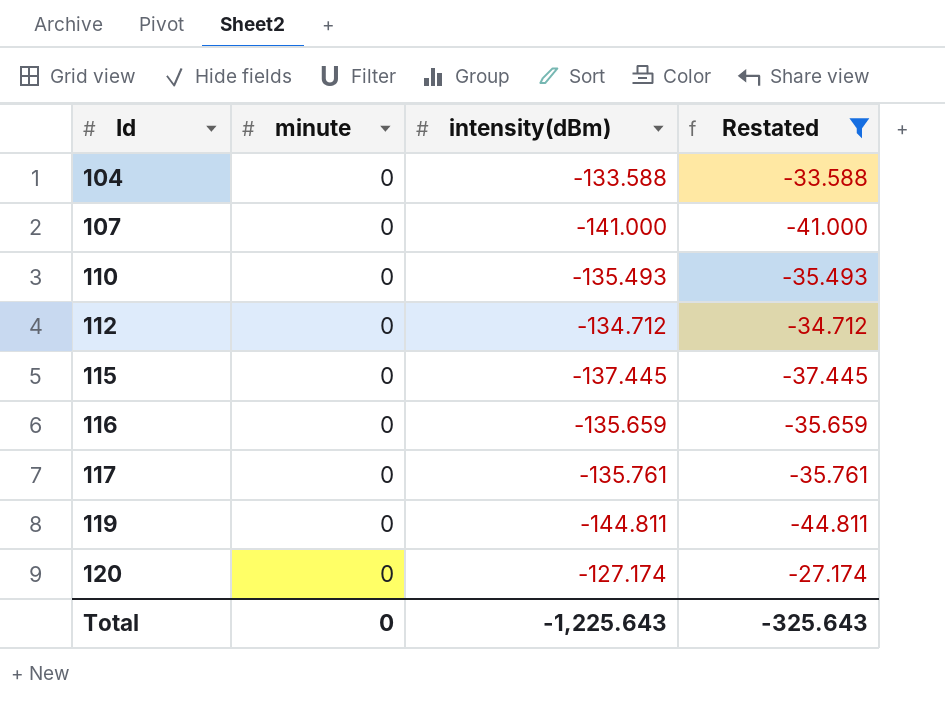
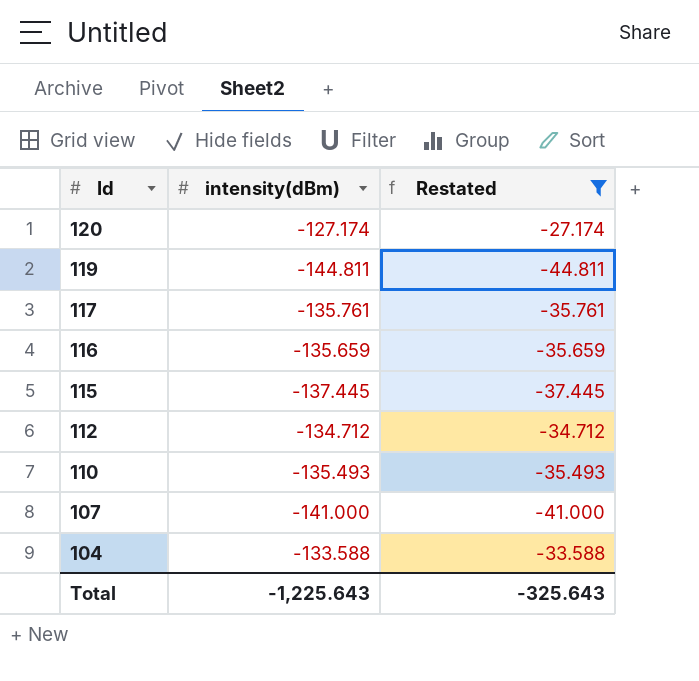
row order: Id ascending -> Id descending
column minute | position: 2 -> none

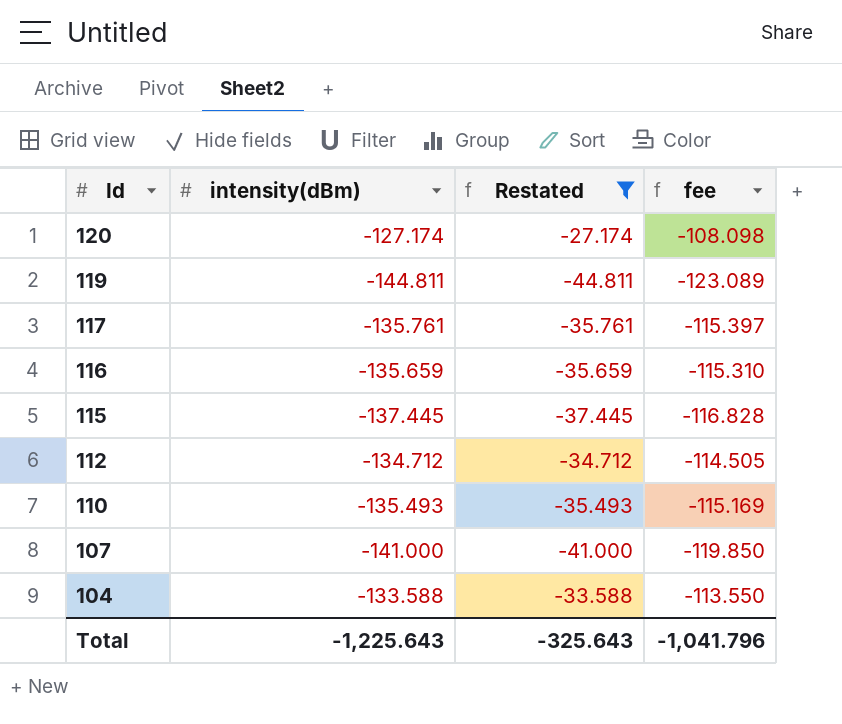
column fee | formula: none -> [intensity(dBm)] * 0.85

